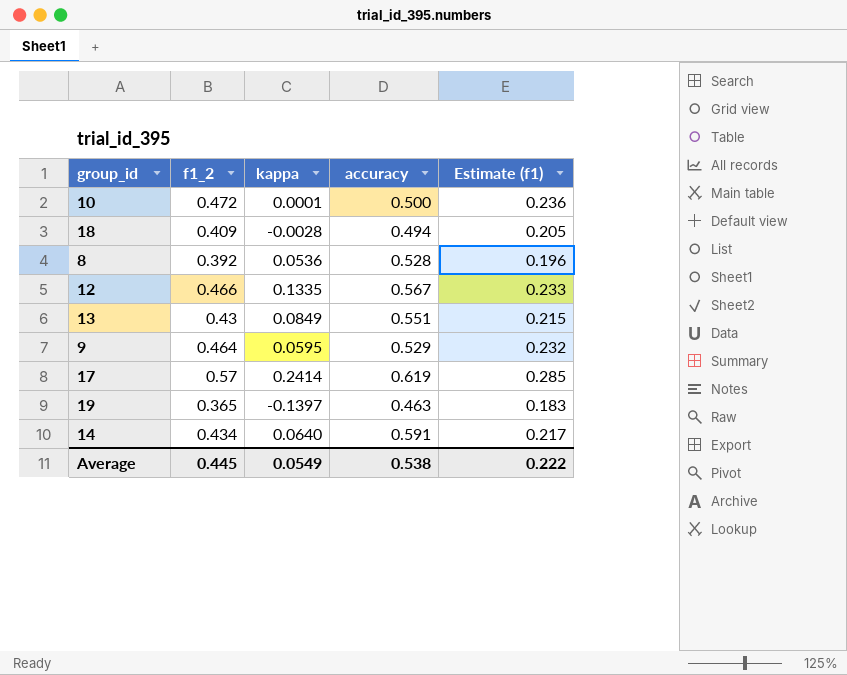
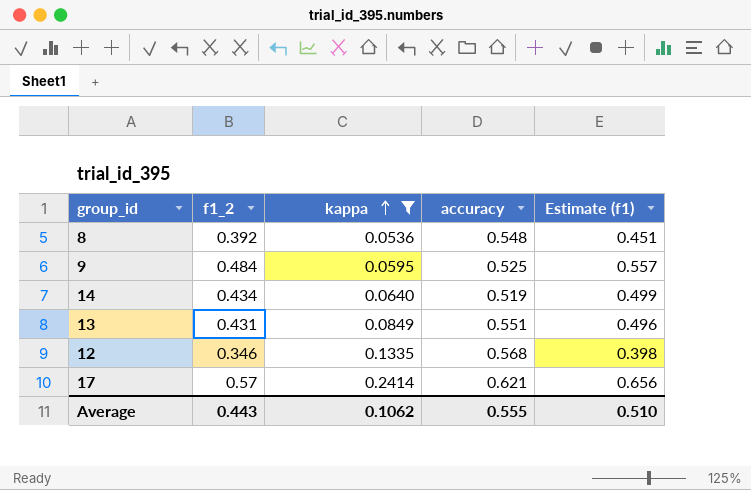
filter: none -> kappa >= 0.0536
row order: none -> kappa ascending
column Estimate (f1) | formula: [f1_2] * 0.5 -> [f1_2] * 1.15
8 | accuracy: 0.528 -> 0.548
9 | f1_2: 0.464 -> 0.484
9 | accuracy: 0.529 -> 0.525
14 | accuracy: 0.591 -> 0.519
13 | f1_2: 0.43 -> 0.431
12 | f1_2: 0.466 -> 0.346
12 | accuracy: 0.567 -> 0.568
17 | accuracy: 0.619 -> 0.621
Average | f1_2: 0.445 -> 0.443
Average | kappa: 0.0549 -> 0.1062
Average | accuracy: 0.538 -> 0.555
Average | Estimate (f1): 0.222 -> 0.510

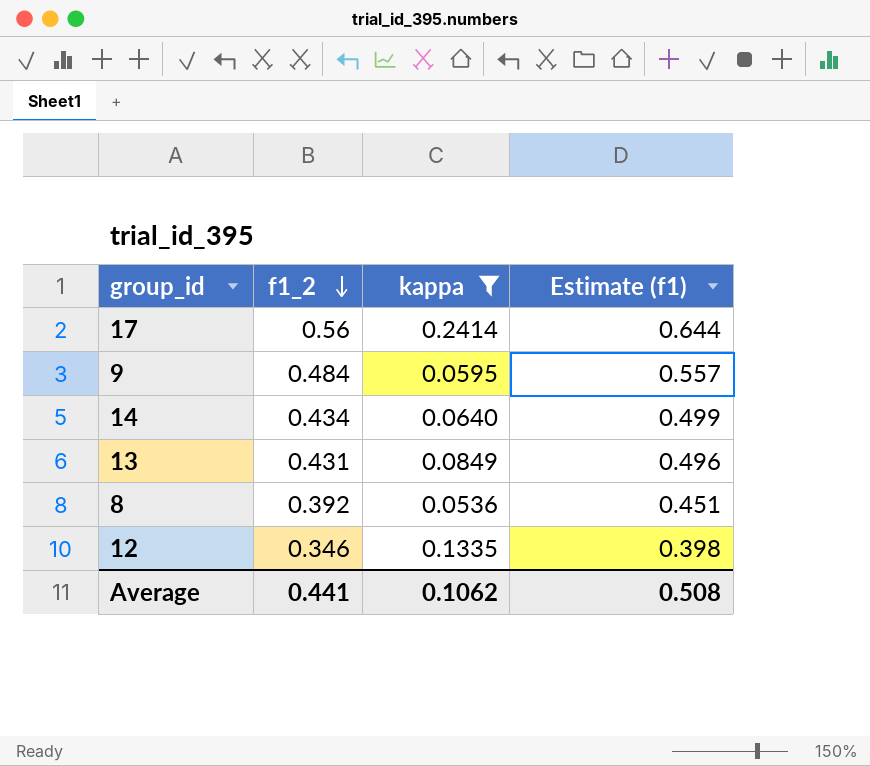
row order: kappa ascending -> f1_2 descending
column accuracy | position: 4 -> none
17 | f1_2: 0.57 -> 0.56
17 | Estimate (f1): 0.656 -> 0.644
Average | f1_2: 0.443 -> 0.441
Average | Estimate (f1): 0.510 -> 0.508

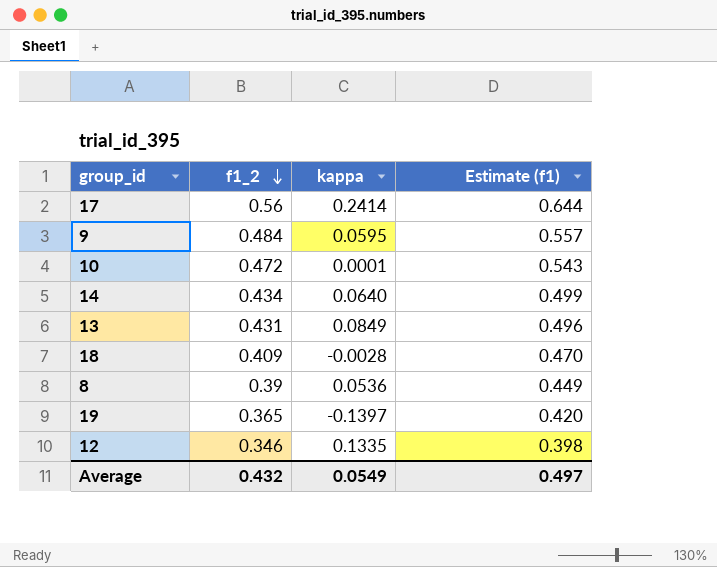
filter: kappa >= 0.0536 -> none
8 | f1_2: 0.392 -> 0.39
8 | Estimate (f1): 0.451 -> 0.449
Average | f1_2: 0.441 -> 0.432
Average | kappa: 0.1062 -> 0.0549
Average | Estimate (f1): 0.508 -> 0.497

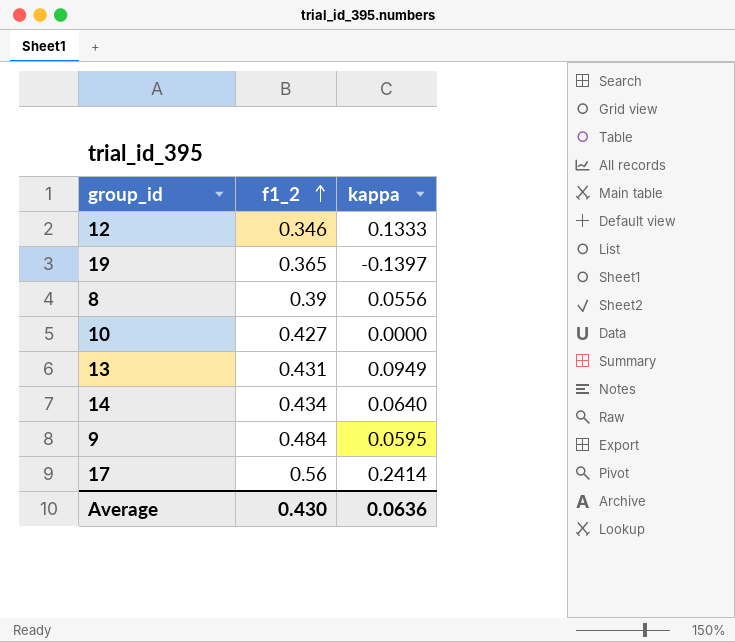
row order: f1_2 descending -> f1_2 ascending
column Estimate (f1) | formula: [f1_2] * 1.15 -> none
row 18: 0.409 | -0.0028 | 0.470 -> none
12 | kappa: 0.1335 -> 0.1333
8 | kappa: 0.0536 -> 0.0556
10 | f1_2: 0.472 -> 0.427
10 | kappa: 0.0001 -> 0.0000
13 | kappa: 0.0849 -> 0.0949
Average | f1_2: 0.432 -> 0.430
Average | kappa: 0.0549 -> 0.0636

